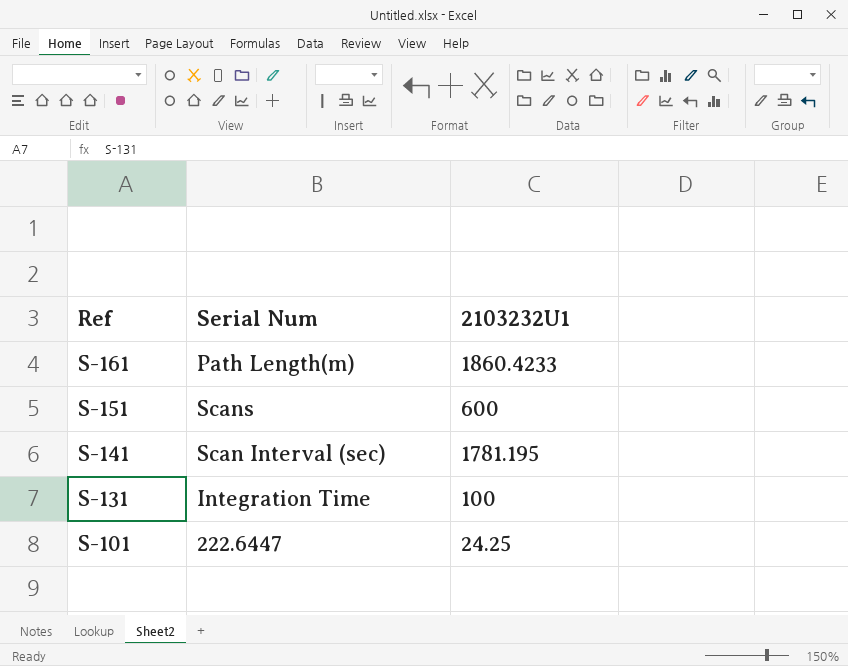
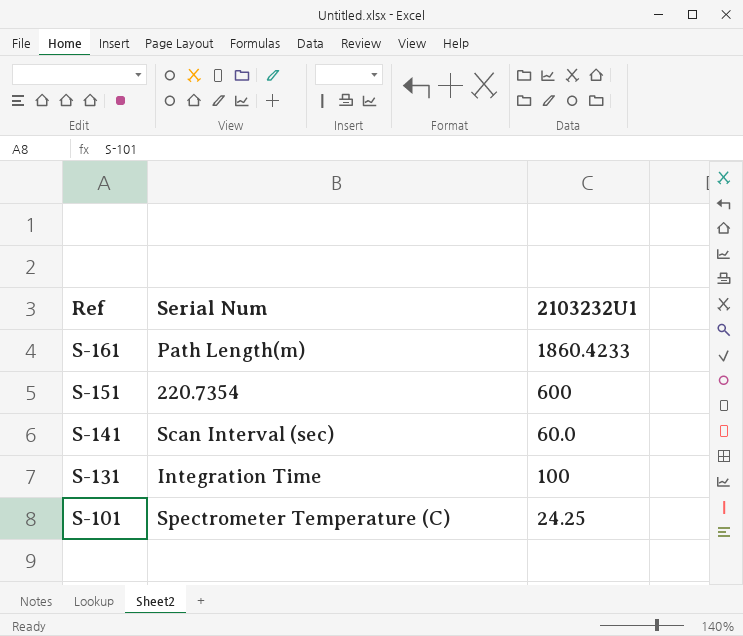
S-151 | Serial Num: Scans -> 220.7354
S-141 | 2103232U1: 1781.195 -> 60.0
S-101 | Serial Num: 222.6447 -> Spectrometer Temperature (C)

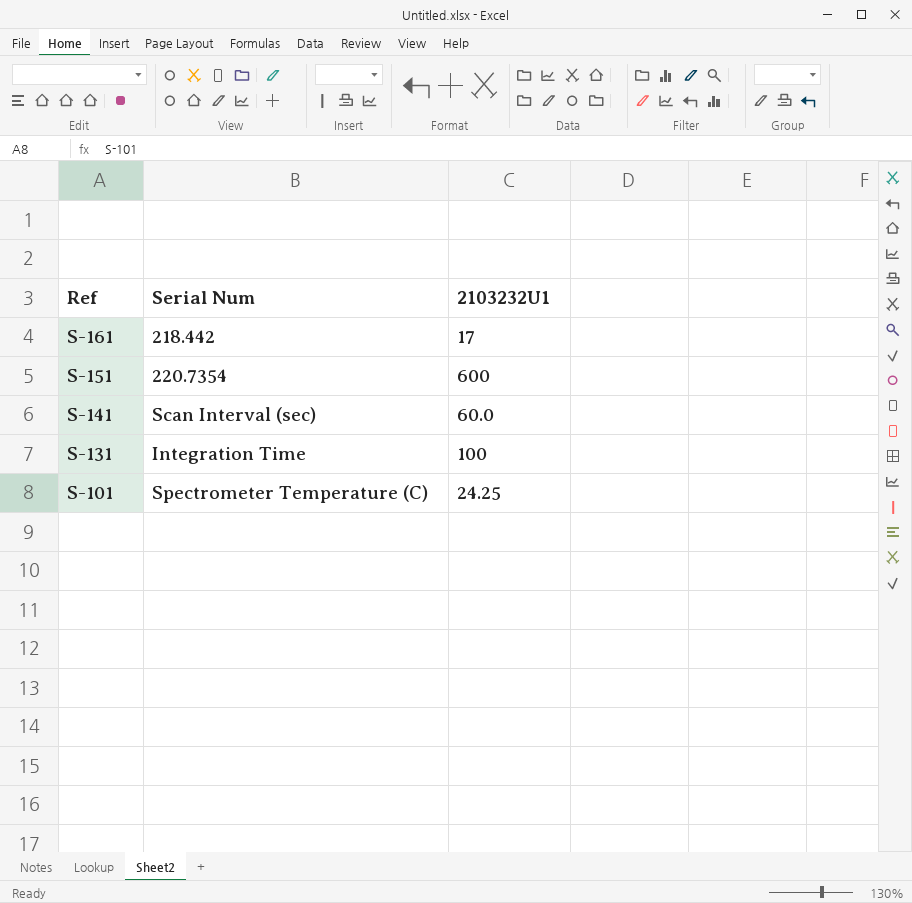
S-161 | Serial Num: Path Length(m) -> 218.442
S-161 | 2103232U1: 1860.4233 -> 17

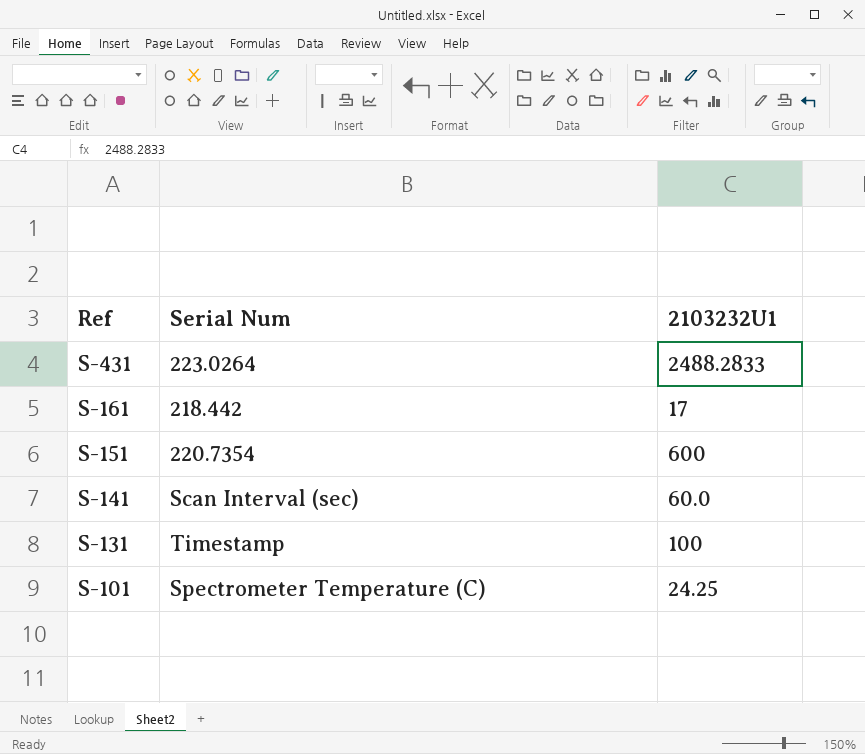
row S-431: none -> 223.0264 | 2488.2833
S-131 | Serial Num: Integration Time -> Timestamp

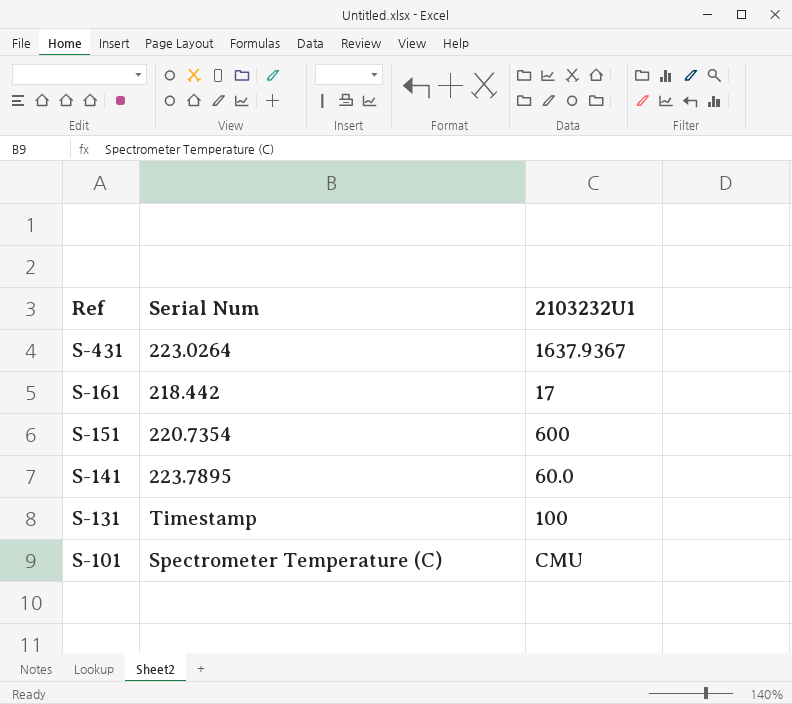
S-431 | 2103232U1: 2488.2833 -> 1637.9367
S-141 | Serial Num: Scan Interval (sec) -> 223.7895
S-101 | 2103232U1: 24.25 -> CMU

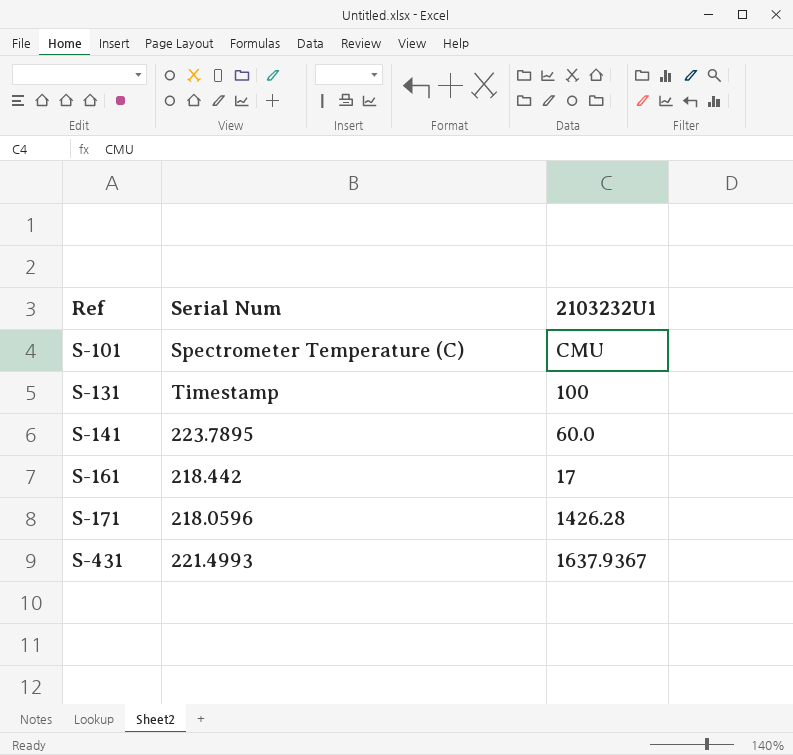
row order: Ref descending -> Ref ascending
row S-151: 220.7354 | 600 -> none
row S-171: none -> 218.0596 | 1426.28
S-431 | Serial Num: 223.0264 -> 221.4993

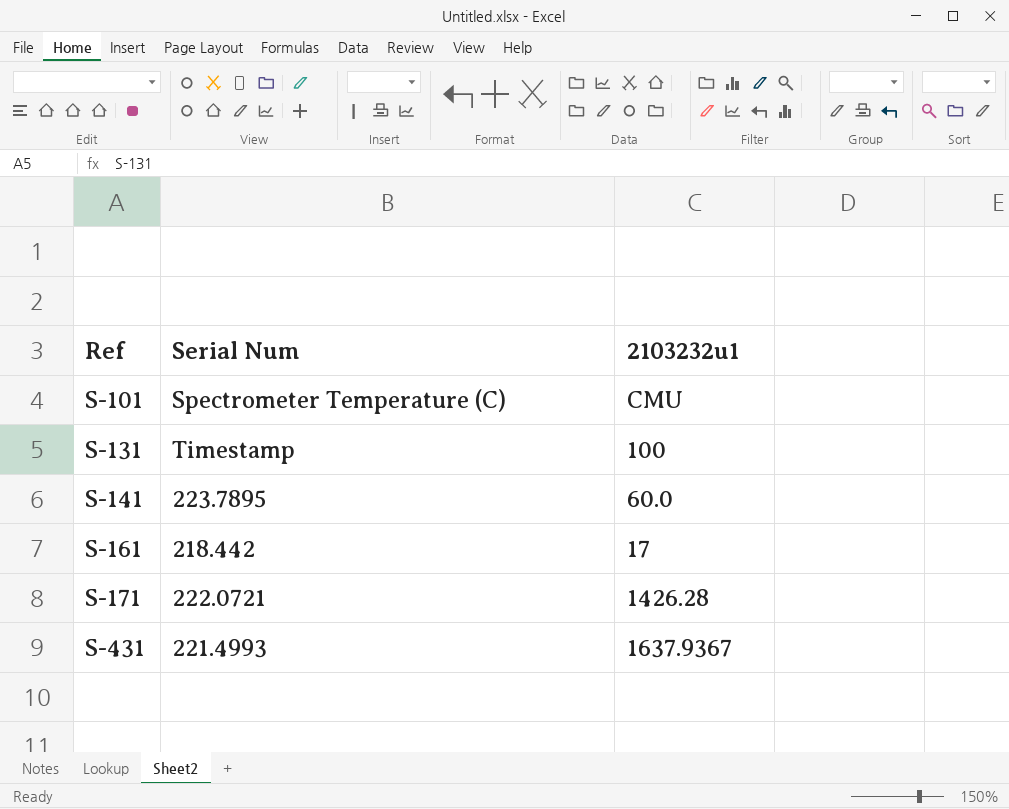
column name: 2103232U1 -> 2103232u1
S-171 | Serial Num: 218.0596 -> 222.0721

